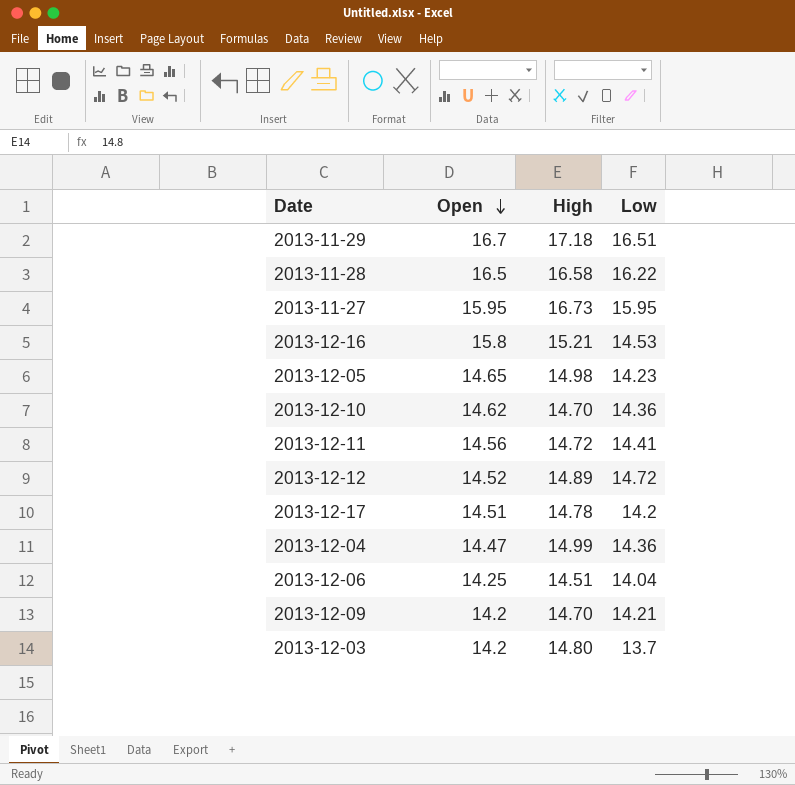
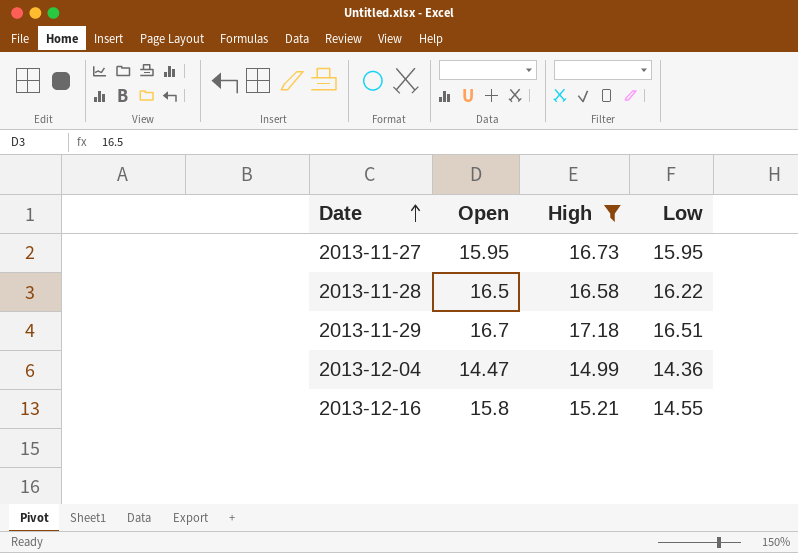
filter: none -> High >= 14.99
row order: Open descending -> Date ascending
2013-12-16 | Low: 14.53 -> 14.55

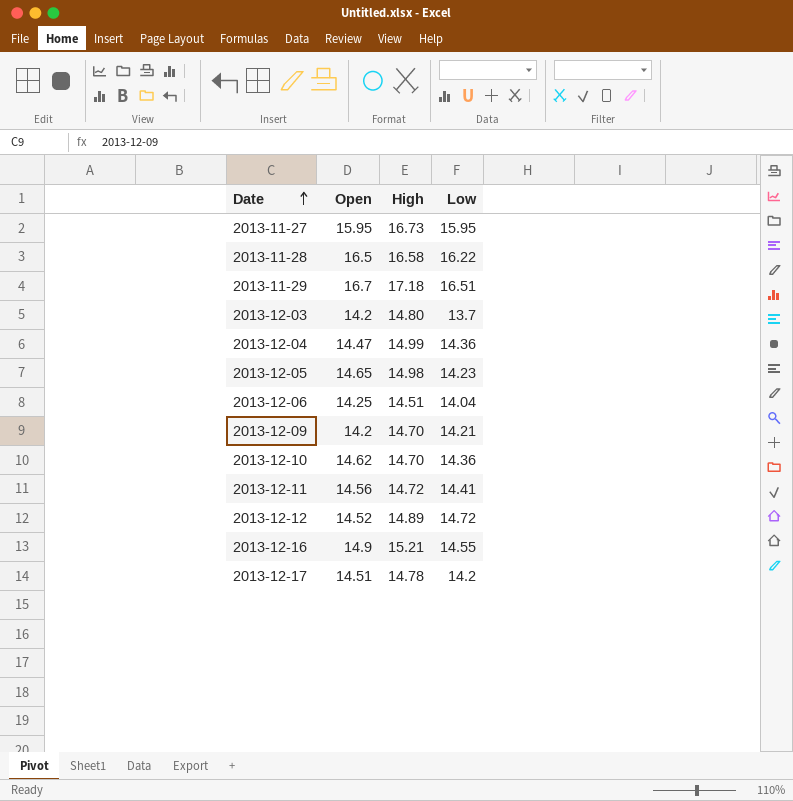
filter: High >= 14.99 -> none
2013-12-16 | Open: 15.8 -> 14.9

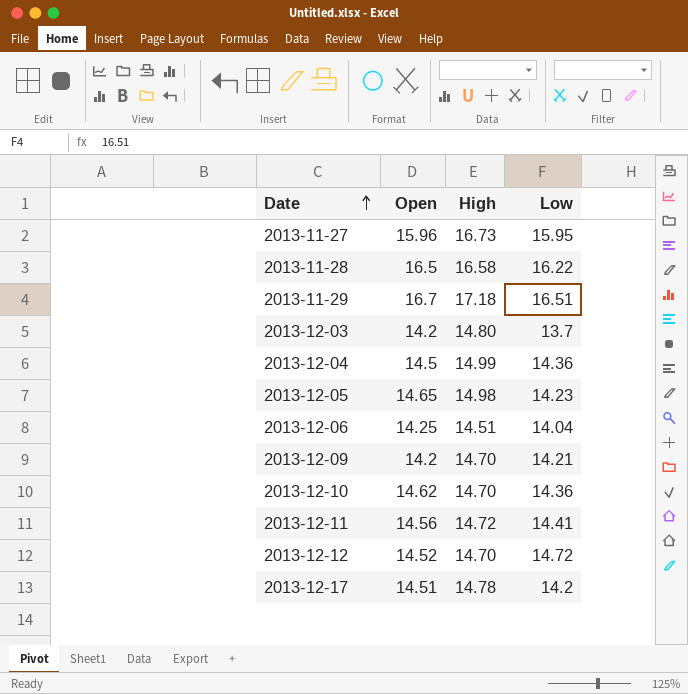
row 2013-12-16: 14.9 | 15.21 | 14.55 -> none
2013-11-27 | Open: 15.95 -> 15.96
2013-12-04 | Open: 14.47 -> 14.5
2013-12-12 | High: 14.89 -> 14.70

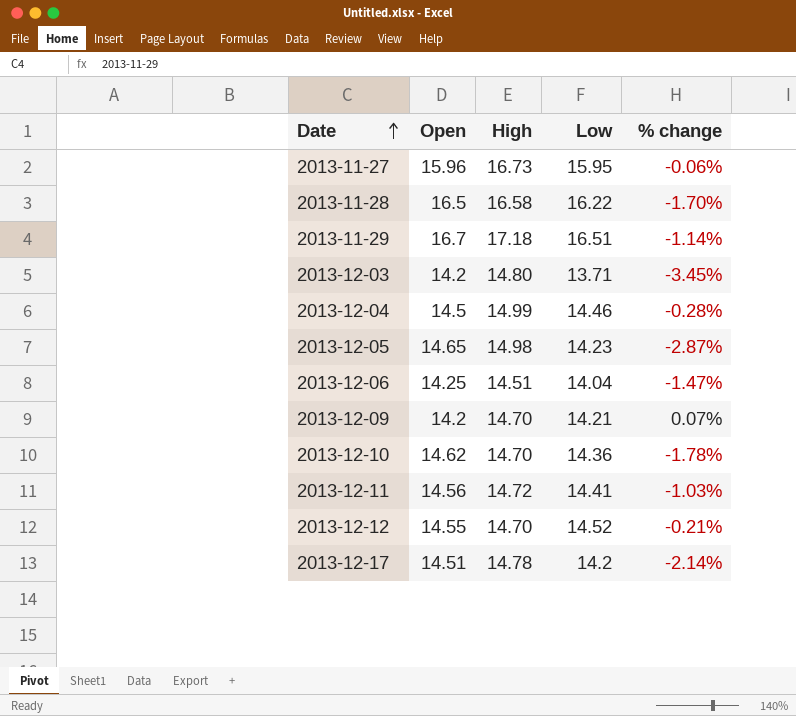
column % change | formula: none -> ([Low] - [Open]) / [Open]
2013-12-03 | Low: 13.7 -> 13.71
2013-12-04 | Low: 14.36 -> 14.46
2013-12-12 | Open: 14.52 -> 14.55
2013-12-12 | Low: 14.72 -> 14.52

